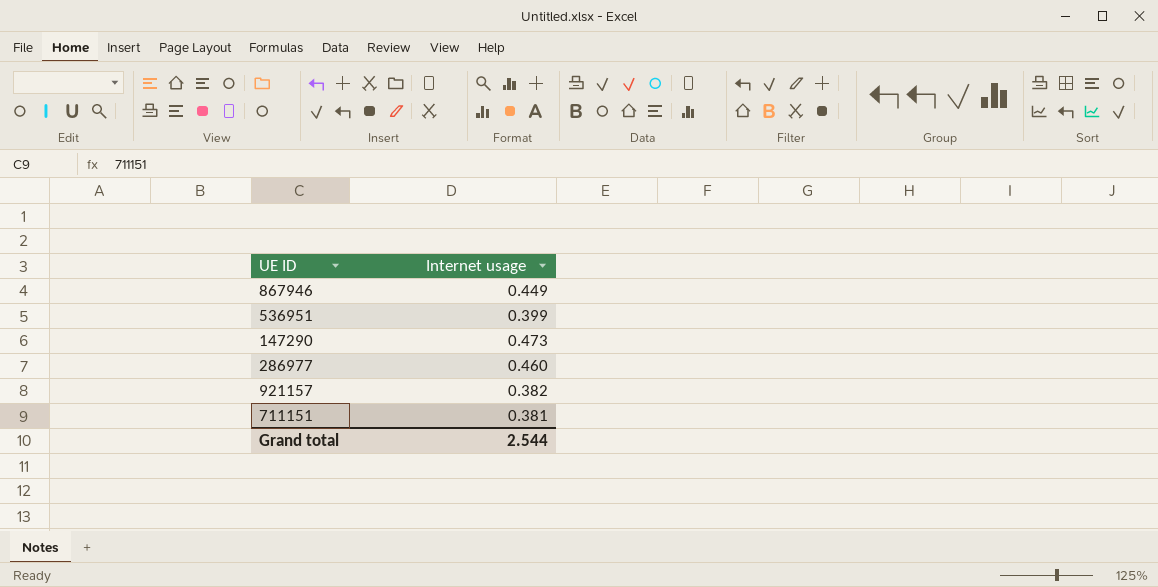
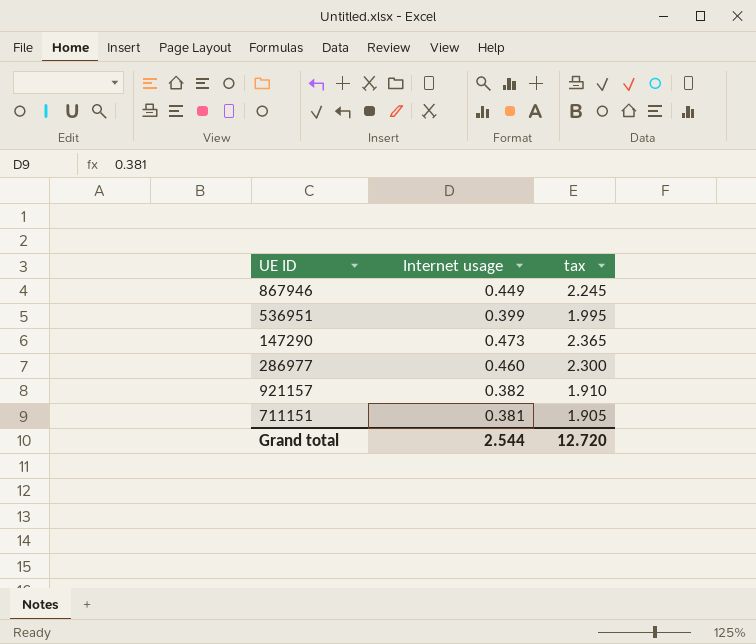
column tax | formula: none -> [Internet usage] * 5

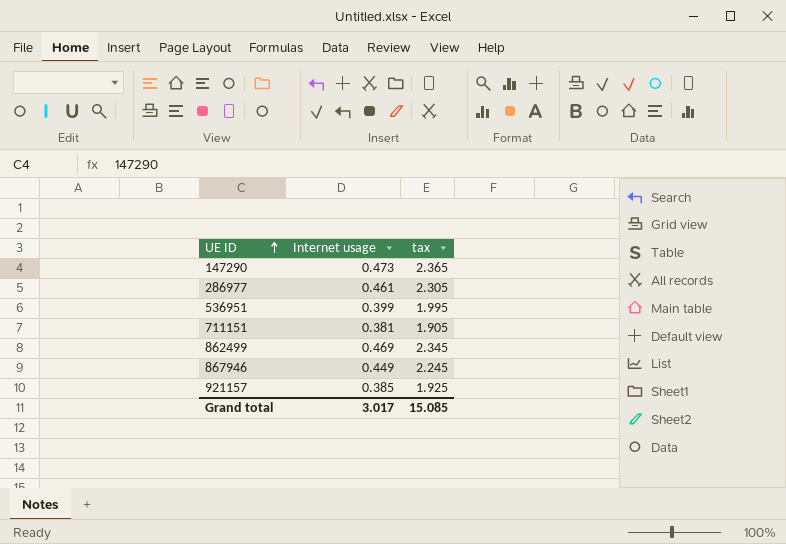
row order: none -> UE ID ascending
286977 | Internet usage: 0.460 -> 0.461
286977 | tax: 2.300 -> 2.305
row 862499: none -> 0.469 | 2.345
921157 | Internet usage: 0.382 -> 0.385
921157 | tax: 1.910 -> 1.925
Grand total | Internet usage: 2.544 -> 3.017
Grand total | tax: 12.720 -> 15.085

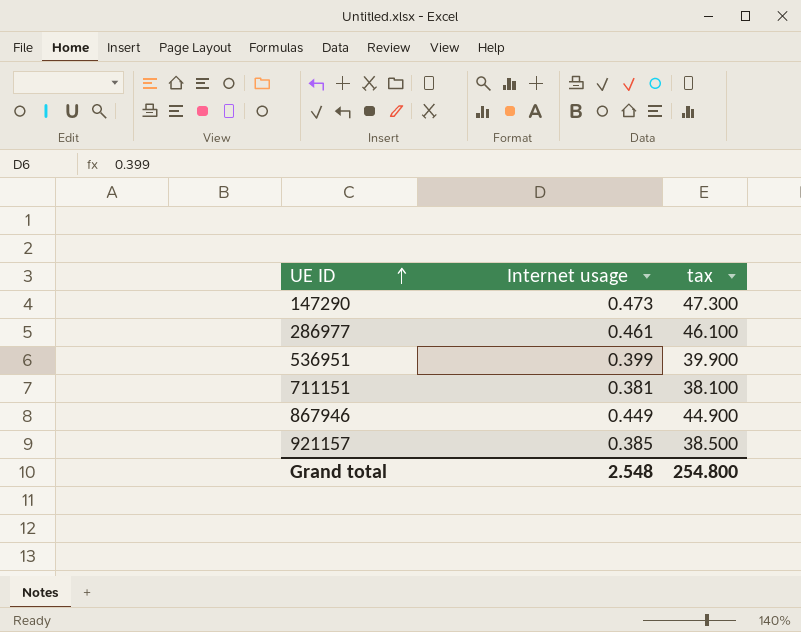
column tax | formula: [Internet usage] * 5 -> [Internet usage] * 100
row 862499: 0.469 | 2.345 -> none
Grand total | Internet usage: 3.017 -> 2.548
Grand total | tax: 15.085 -> 254.800

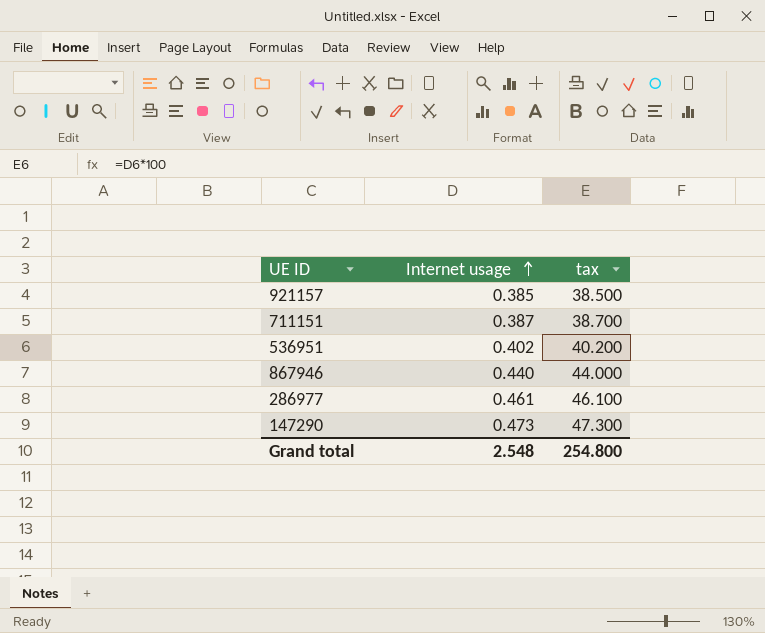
row order: UE ID ascending -> Internet usage ascending
711151 | Internet usage: 0.381 -> 0.387
711151 | tax: 38.100 -> 38.700
536951 | Internet usage: 0.399 -> 0.402
536951 | tax: 39.900 -> 40.200
867946 | Internet usage: 0.449 -> 0.440
867946 | tax: 44.900 -> 44.000

